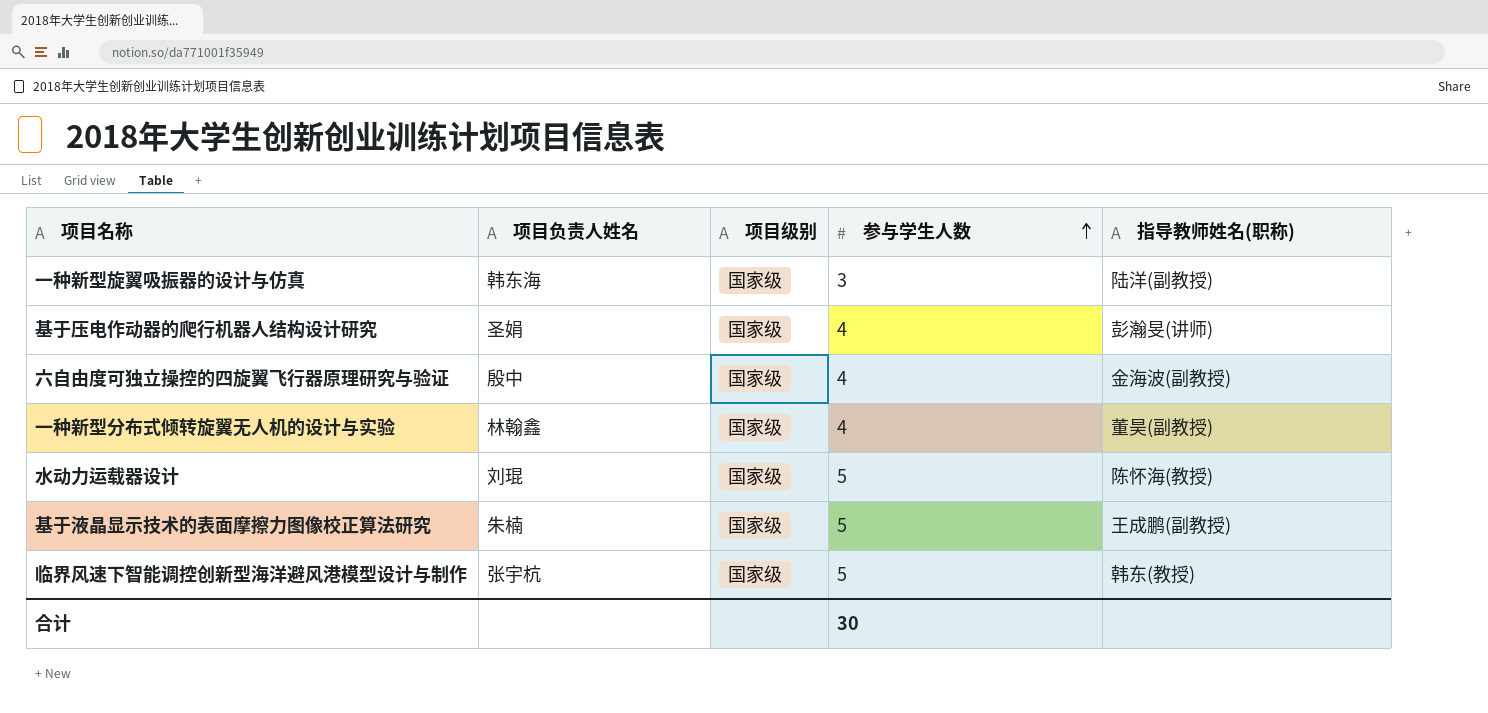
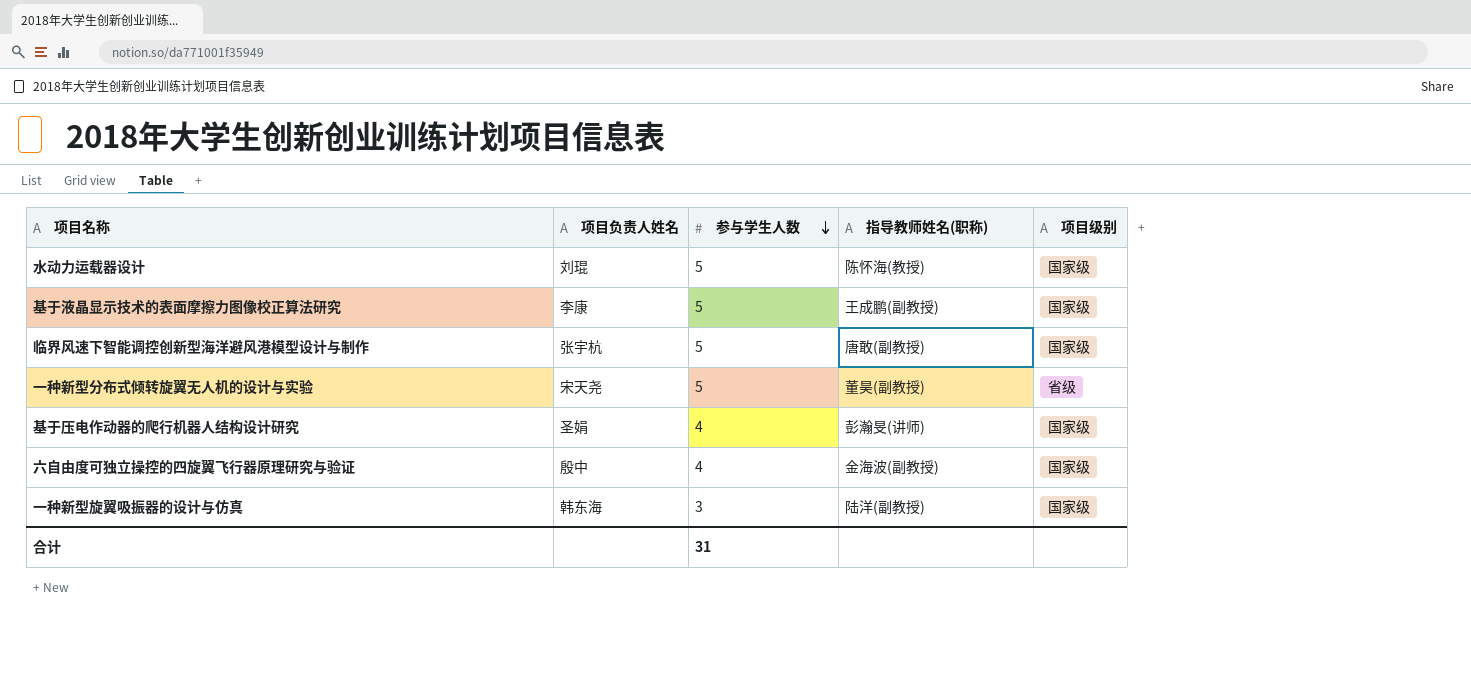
row order: 参与学生人数 ascending -> 参与学生人数 descending
column 项目级别 | position: 3 -> 5
基于液晶显示技术的表面摩擦力图像校正算法研究 | 项目负责人姓名: 朱楠 -> 李康
临界风速下智能调控创新型海洋避风港模型设计与制作 | 指导教师姓名(职称): 韩东(教授) -> 唐敢(副教授)
一种新型分布式倾转旋翼无人机的设计与实验 | 项目负责人姓名: 林翰鑫 -> 宋天尧
一种新型分布式倾转旋翼无人机的设计与实验 | 参与学生人数: 4 -> 5
一种新型分布式倾转旋翼无人机的设计与实验 | 项目级别: 国家级 -> 省级
合计 | 参与学生人数: 30 -> 31

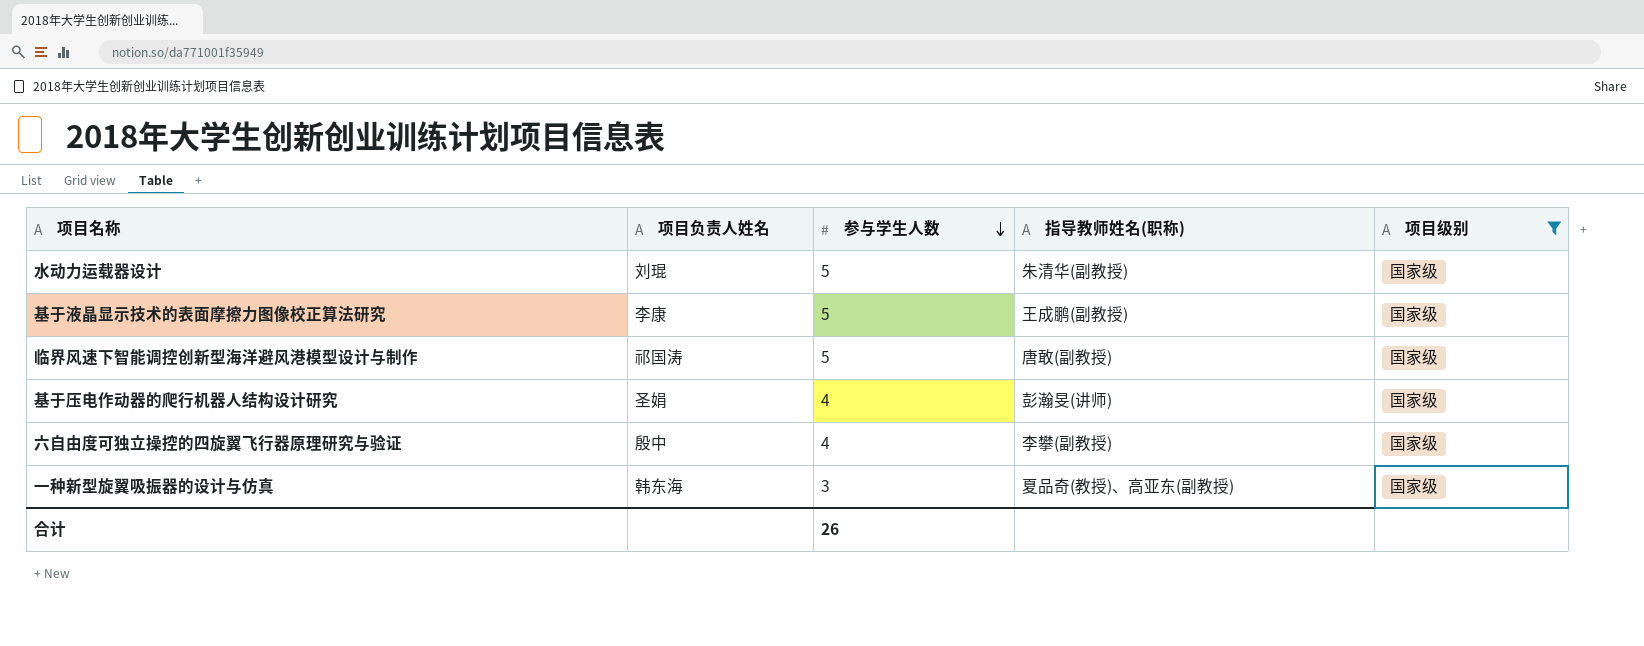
filter: none -> 项目级别 = 国家级
水动力运载器设计 | 指导教师姓名(职称): 陈怀海(教授) -> 朱清华(副教授)
临界风速下智能调控创新型海洋避风港模型设计与制作 | 项目负责人姓名: 张宇杭 -> 祁国涛
六自由度可独立操控的四旋翼飞行器原理研究与验证 | 指导教师姓名(职称): 金海波(副教授) -> 李攀(副教授)
一种新型旋翼吸振器的设计与仿真 | 指导教师姓名(职称): 陆洋(副教授) -> 夏品奇(教授)、高亚东(副教授)
合计 | 参与学生人数: 31 -> 26

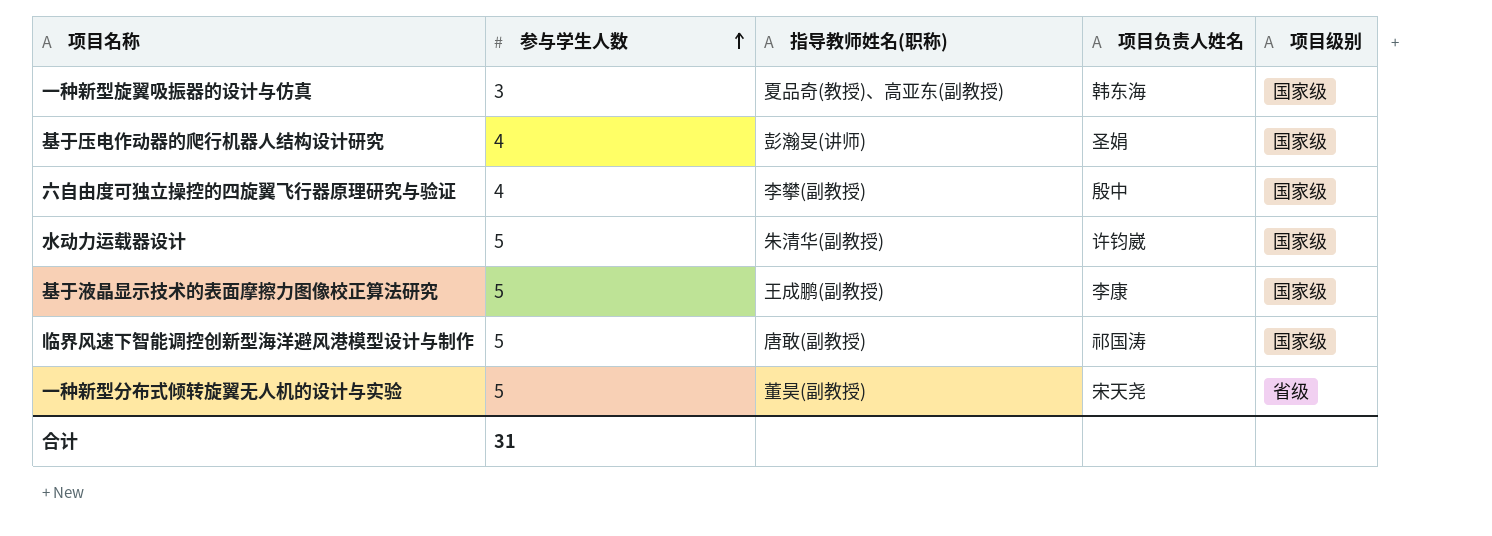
filter: 项目级别 = 国家级 -> none
row order: 参与学生人数 descending -> 参与学生人数 ascending
column 项目负责人姓名 | position: 2 -> 4
水动力运载器设计 | 项目负责人姓名: 刘琨 -> 许钧崴
合计 | 参与学生人数: 26 -> 31

